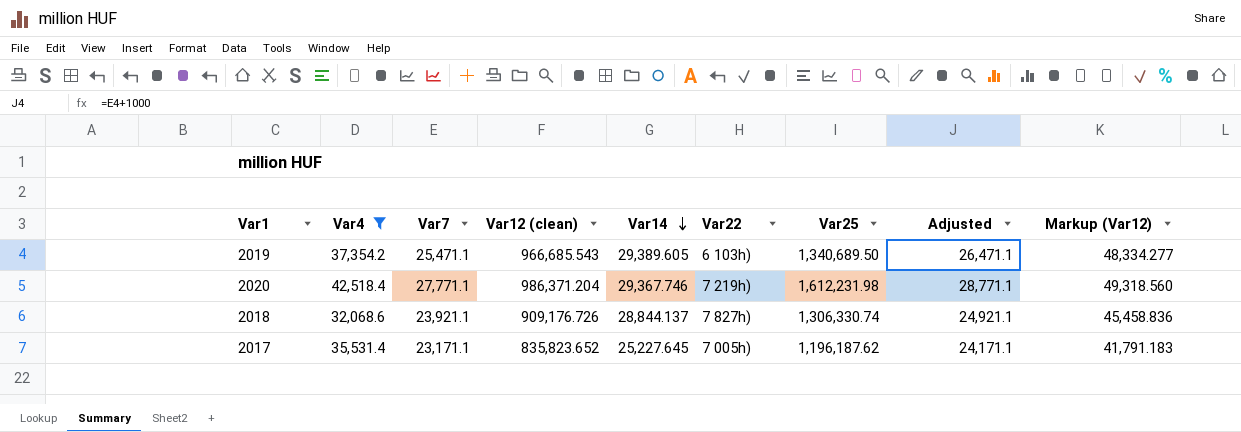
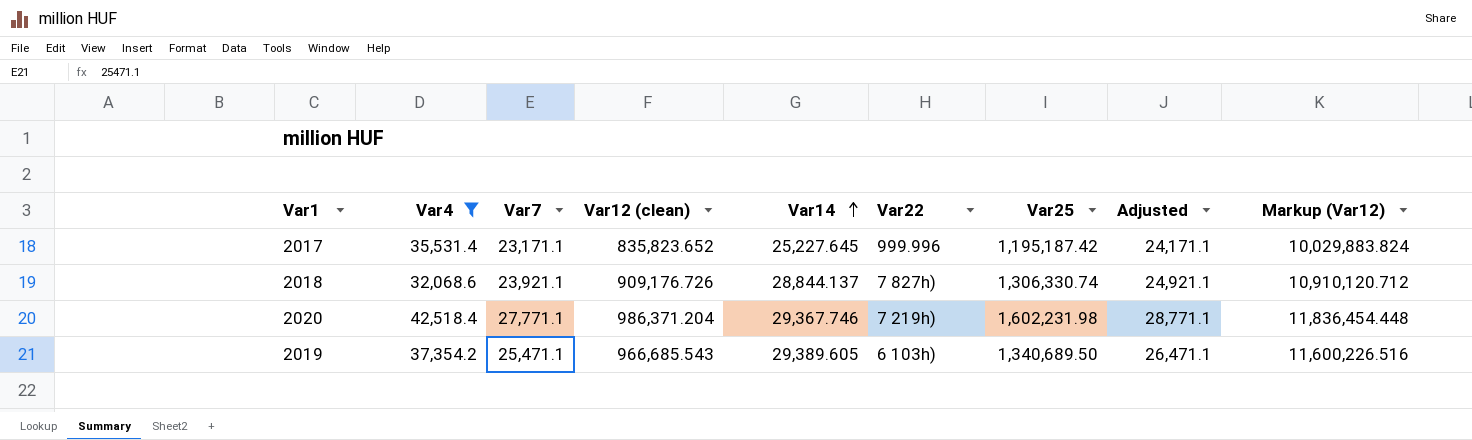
row order: Var14 descending -> Var14 ascending
column Markup (Var12) | formula: [Var12 (clean)] * 0.05 -> [Var12 (clean)] * 12
2017 | Var22: 7 005h) -> 999.996
2017 | Var25: 1,196,187.62 -> 1,195,187.42
2020 | Var25: 1,612,231.98 -> 1,602,231.98

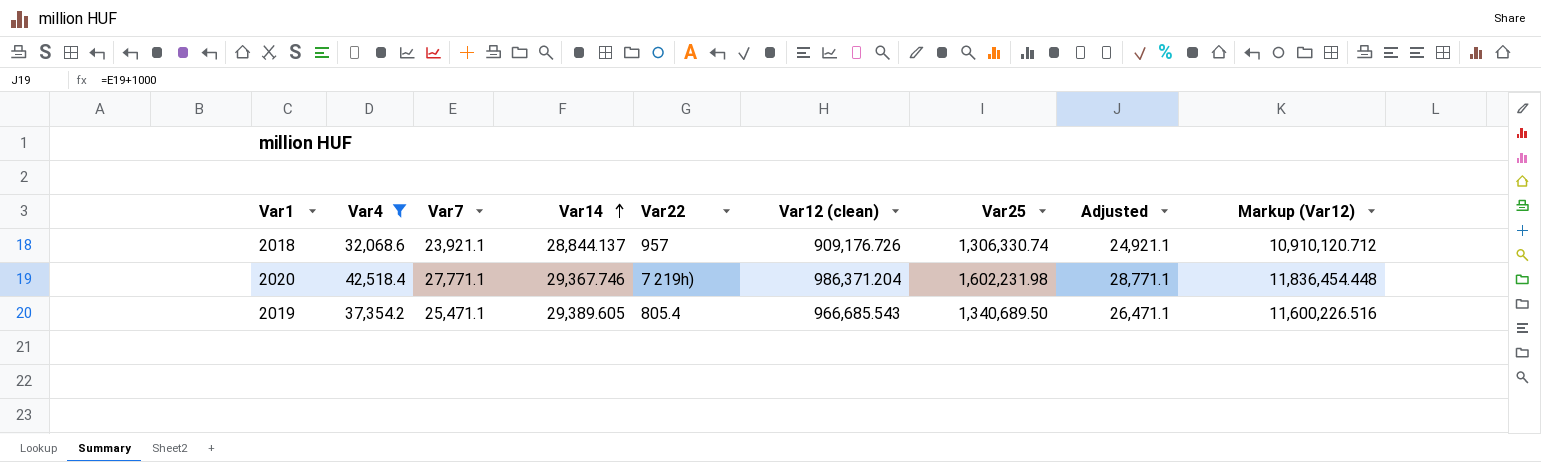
column Var12 (clean) | position: 4 -> 6
row 2017: 35,531.4 | 23,171.1 | 835,823.652 | 25,227.645 | 999.996 | 1,195,187.42 | 24,171.1 | 10,029,883.824 -> none
2018 | Var22: 7 827h) -> 957
2019 | Var22: 6 103h) -> 805.4

